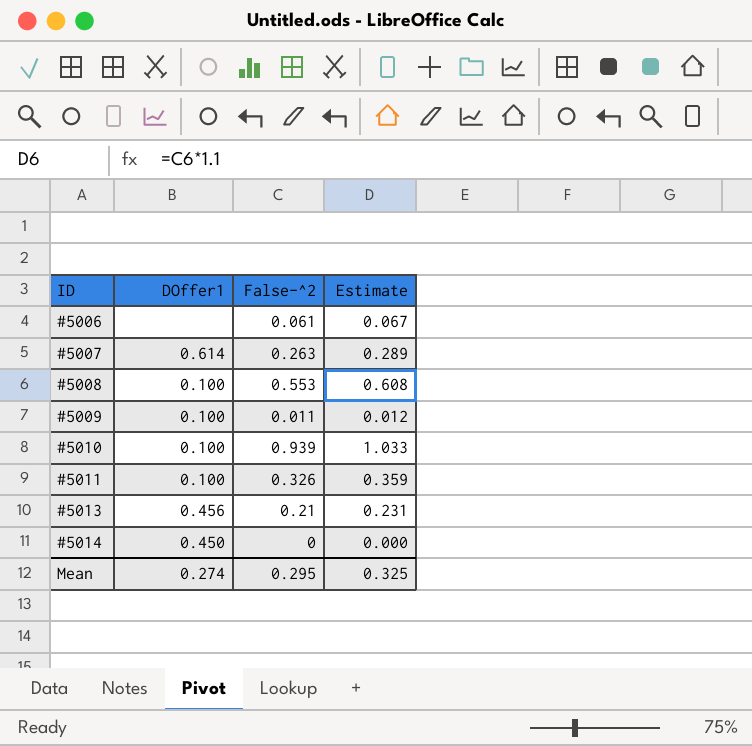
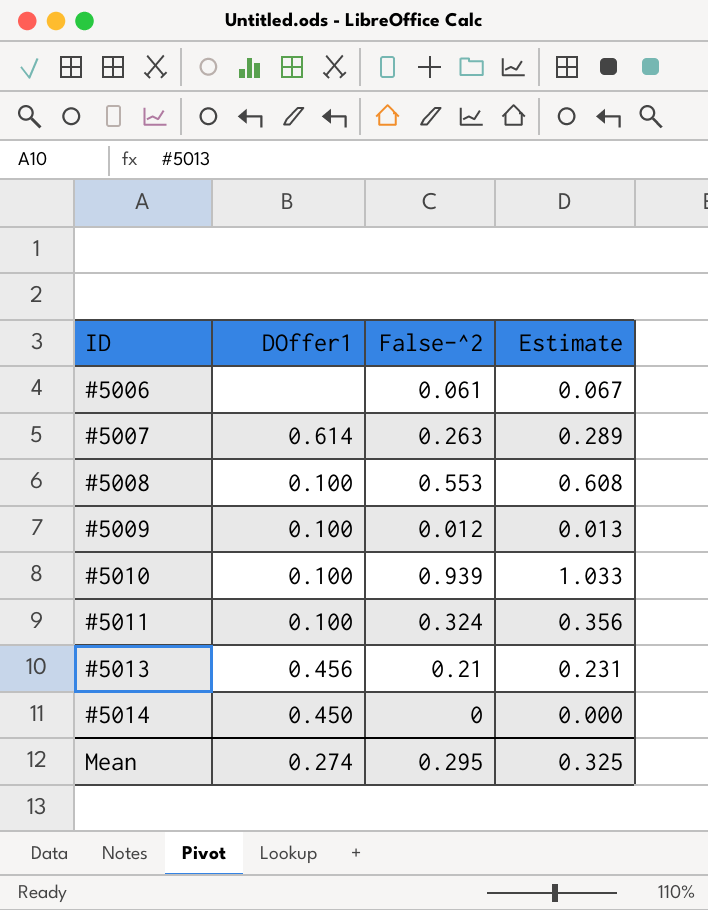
#5009 | False-^2: 0.011 -> 0.012
#5009 | Estimate: 0.012 -> 0.013
#5011 | False-^2: 0.326 -> 0.324
#5011 | Estimate: 0.359 -> 0.356

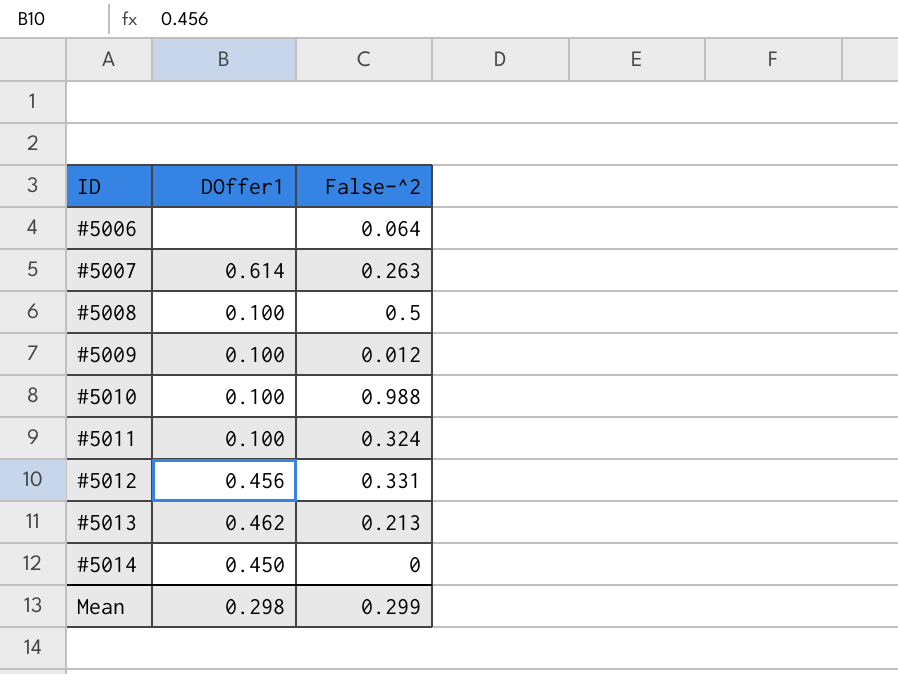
column Estimate | formula: [False-^2] * 1.1 -> none
#5006 | False-^2: 0.061 -> 0.064
#5008 | False-^2: 0.553 -> 0.5
#5010 | False-^2: 0.939 -> 0.988
row #5012: none -> 0.456 | 0.331
#5013 | DOffer1: 0.456 -> 0.462
#5013 | False-^2: 0.21 -> 0.213
Mean | DOffer1: 0.274 -> 0.298
Mean | False-^2: 0.295 -> 0.299

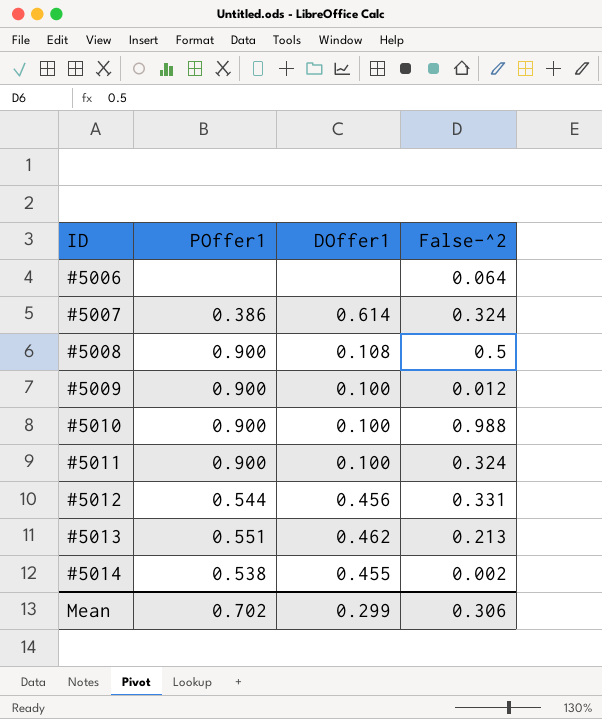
column POffer1 | position: none -> 2
#5007 | False-^2: 0.263 -> 0.324
#5008 | DOffer1: 0.100 -> 0.108
#5014 | DOffer1: 0.450 -> 0.455
#5014 | False-^2: 0 -> 0.002
Mean | DOffer1: 0.298 -> 0.299
Mean | False-^2: 0.299 -> 0.306

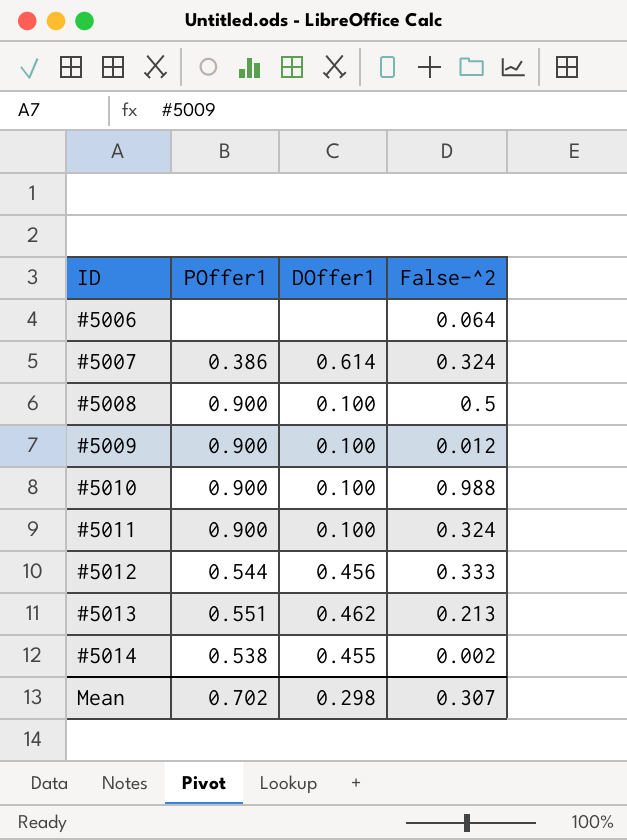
#5008 | DOffer1: 0.108 -> 0.100
#5012 | False-^2: 0.331 -> 0.333
Mean | DOffer1: 0.299 -> 0.298
Mean | False-^2: 0.306 -> 0.307

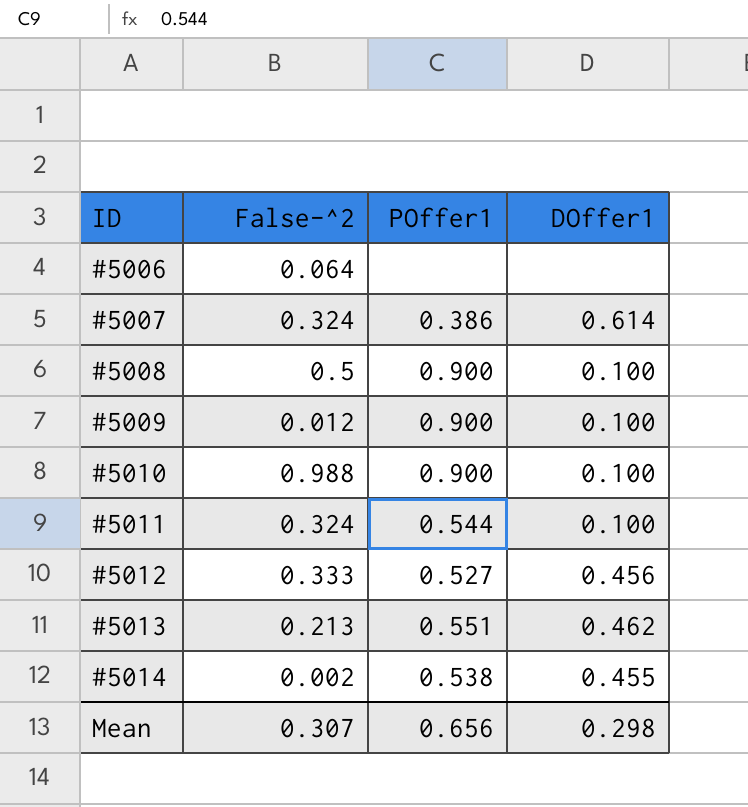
column False-^2 | position: 4 -> 2
#5011 | POffer1: 0.900 -> 0.544
#5012 | POffer1: 0.544 -> 0.527
Mean | POffer1: 0.702 -> 0.656

